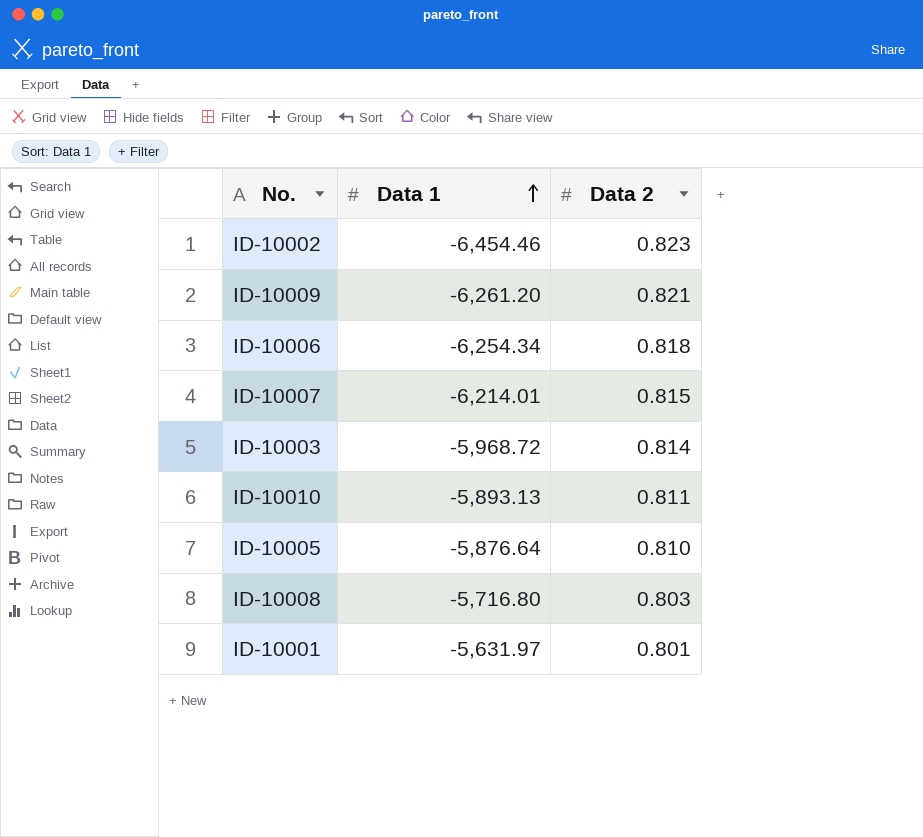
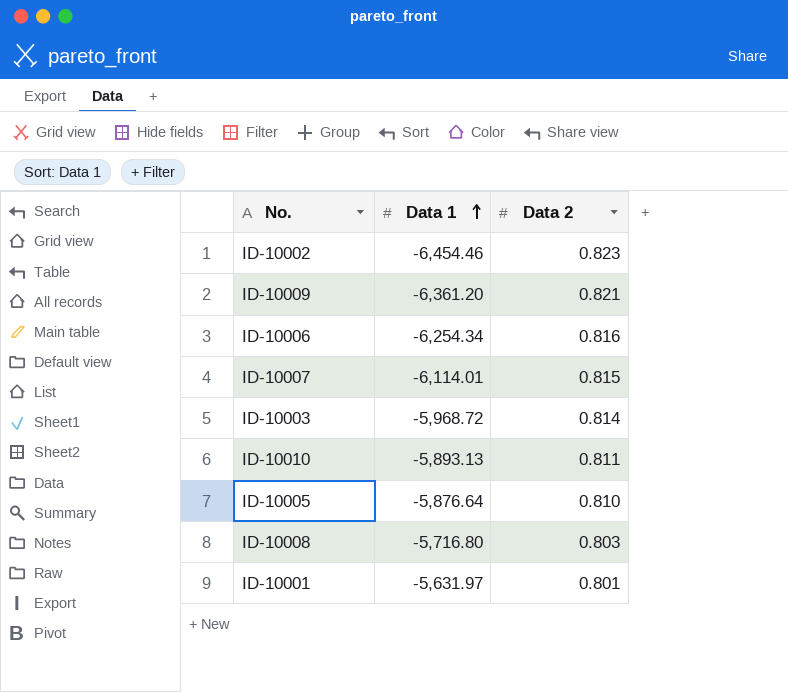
ID-10009 | Data 1: -6,261.20 -> -6,361.20
ID-10006 | Data 2: 0.818 -> 0.816
ID-10007 | Data 1: -6,214.01 -> -6,114.01

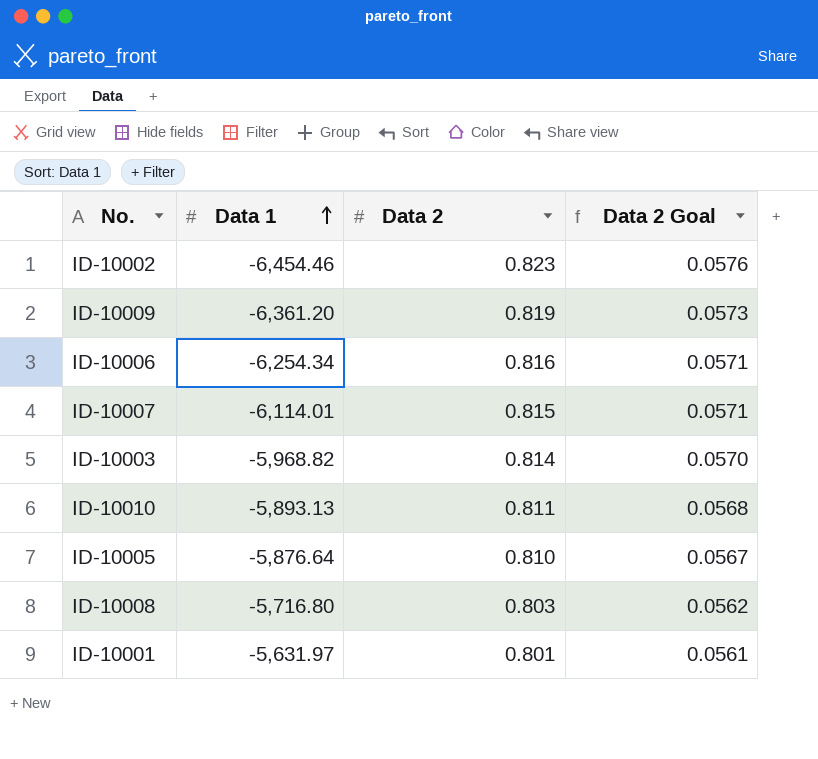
column Data 2 Goal | formula: none -> [Data 2] * 0.07
ID-10009 | Data 2: 0.821 -> 0.819
ID-10003 | Data 1: -5,968.72 -> -5,968.82

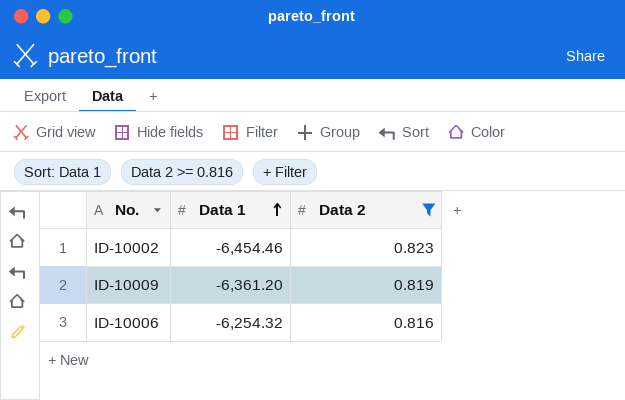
filter: none -> Data 2 >= 0.816
column Data 2 Goal | formula: [Data 2] * 0.07 -> none
ID-10006 | Data 1: -6,254.34 -> -6,254.32

